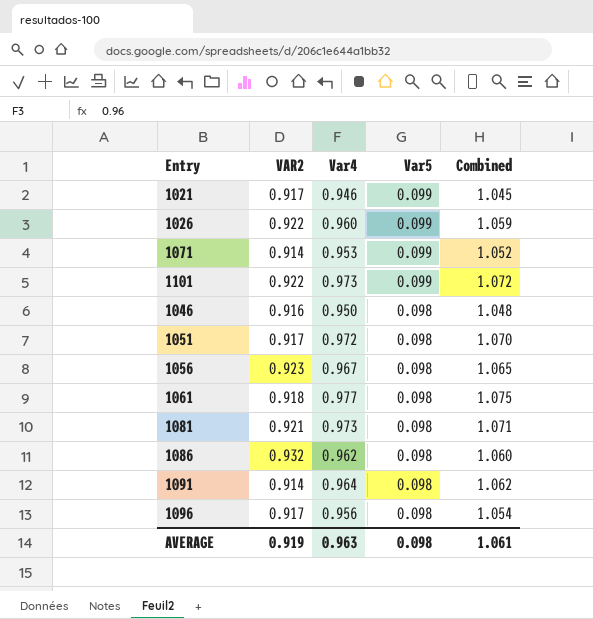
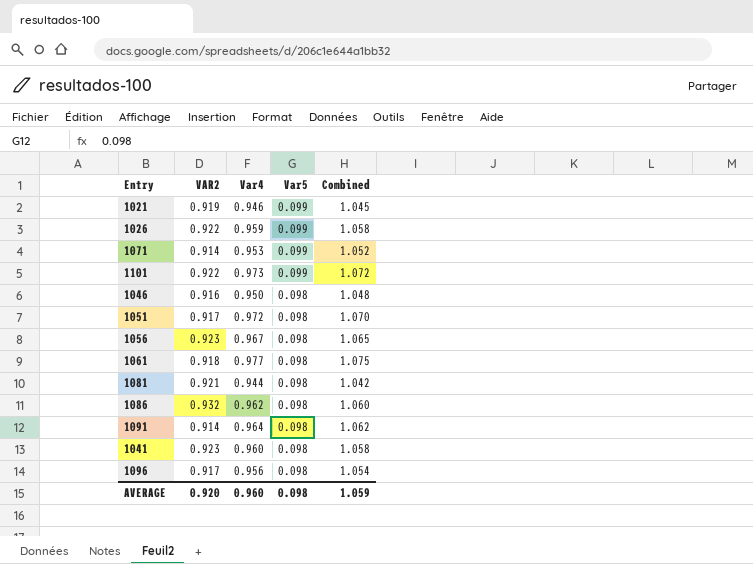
1021 | VAR2: 0.917 -> 0.919
1026 | Var4: 0.960 -> 0.959
1026 | Combined: 1.059 -> 1.058
1081 | Var4: 0.973 -> 0.944
1081 | Combined: 1.071 -> 1.042
row 1041: none -> 0.923 | 0.960 | 0.098 | 1.058
AVERAGE | VAR2: 0.919 -> 0.920
AVERAGE | Var4: 0.963 -> 0.960
AVERAGE | Combined: 1.061 -> 1.059

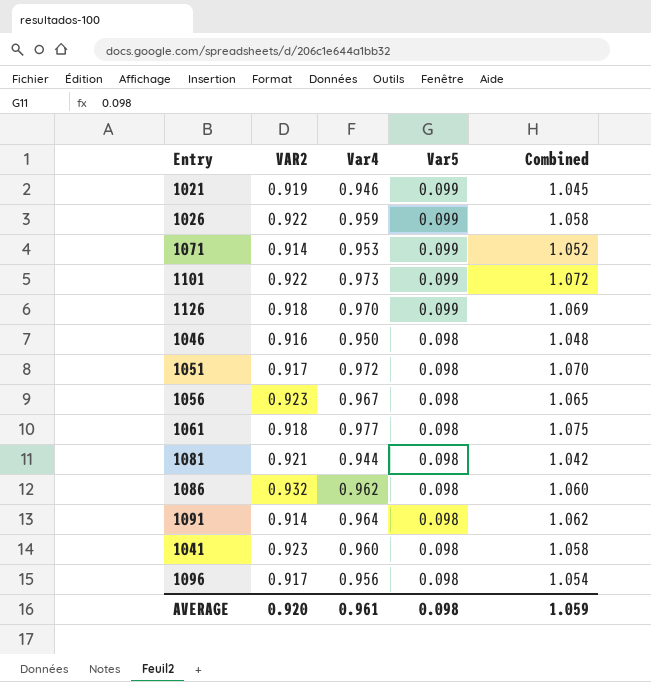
row 1126: none -> 0.918 | 0.970 | 0.099 | 1.069
AVERAGE | Var4: 0.960 -> 0.961

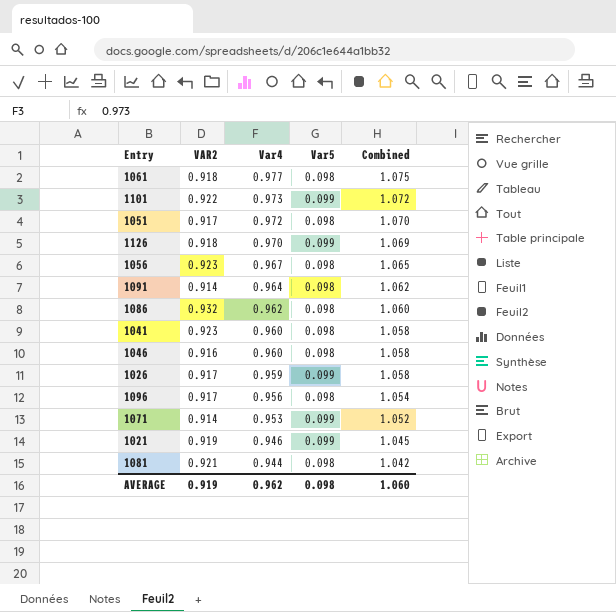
row order: Var5 descending -> Var4 descending
1046 | Var4: 0.950 -> 0.960
1046 | Combined: 1.048 -> 1.058
1026 | VAR2: 0.922 -> 0.917
AVERAGE | VAR2: 0.920 -> 0.919
AVERAGE | Var4: 0.961 -> 0.962
AVERAGE | Combined: 1.059 -> 1.060

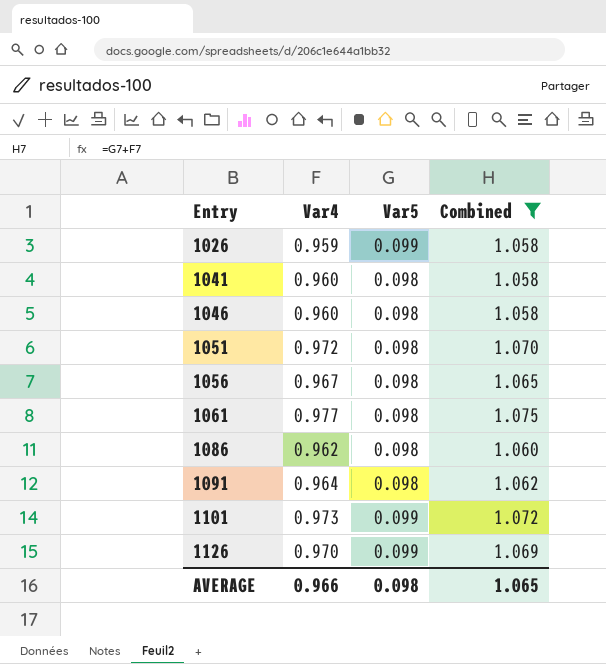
filter: none -> Combined >= 1.058
row order: Var4 descending -> Entry ascending
column VAR2 | position: 2 -> none
AVERAGE | Var4: 0.962 -> 0.966
AVERAGE | Combined: 1.060 -> 1.065

